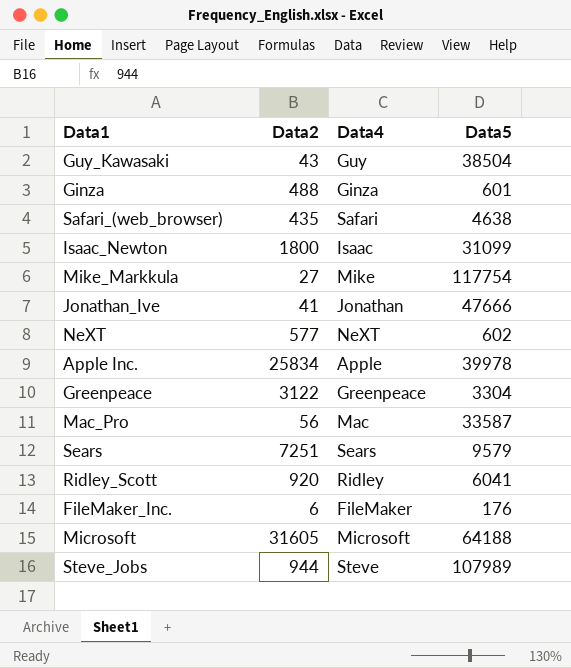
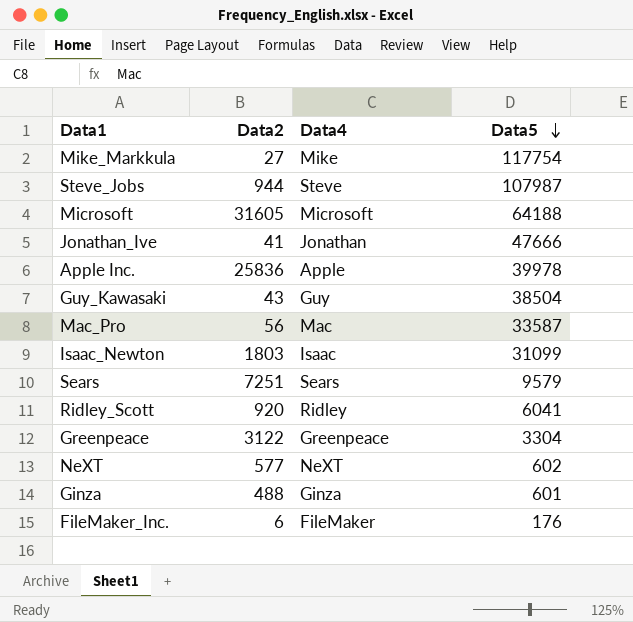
row order: none -> Data5 descending
row Safari_(web_browser): 435 | Safari | 4638 -> none
Steve_Jobs | Data5: 107989 -> 107987
Apple Inc. | Data2: 25834 -> 25836
Isaac_Newton | Data2: 1800 -> 1803

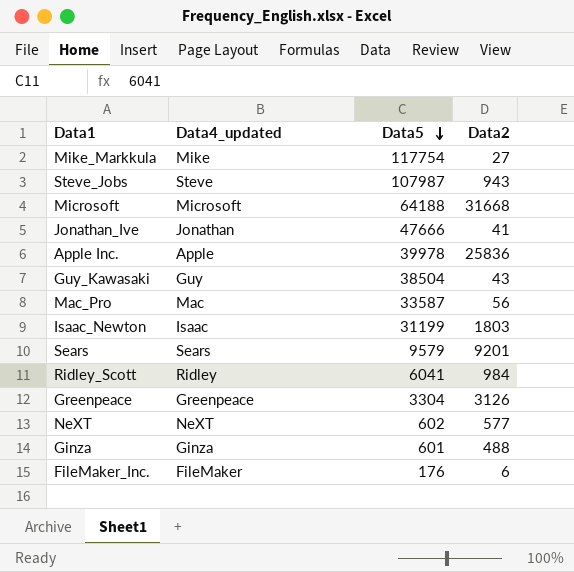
column name: Data4 -> Data4_updated
column Data2 | position: 2 -> 4
Steve_Jobs | Data2: 944 -> 943
Microsoft | Data2: 31605 -> 31668
Isaac_Newton | Data5: 31099 -> 31199
Sears | Data2: 7251 -> 9201
Ridley_Scott | Data2: 920 -> 984
Greenpeace | Data2: 3122 -> 3126

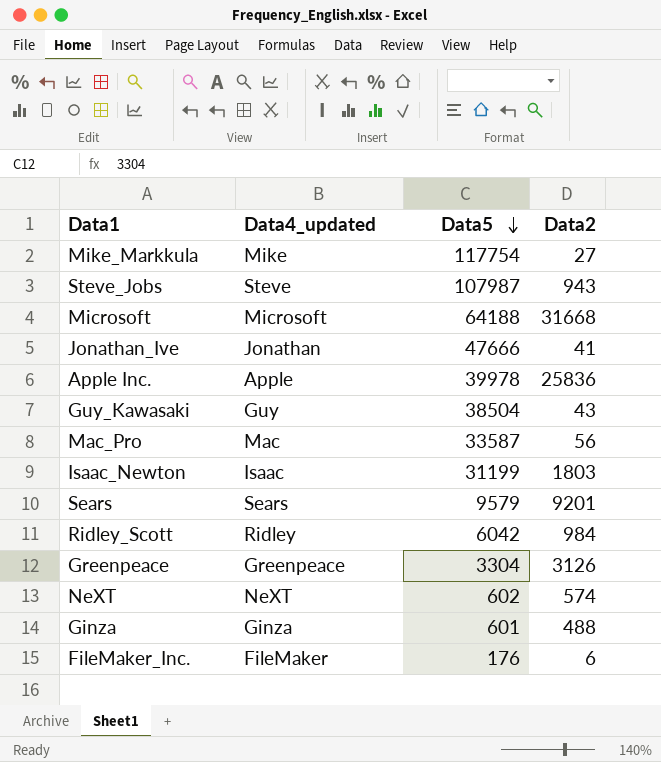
Ridley_Scott | Data5: 6041 -> 6042
NeXT | Data2: 577 -> 574

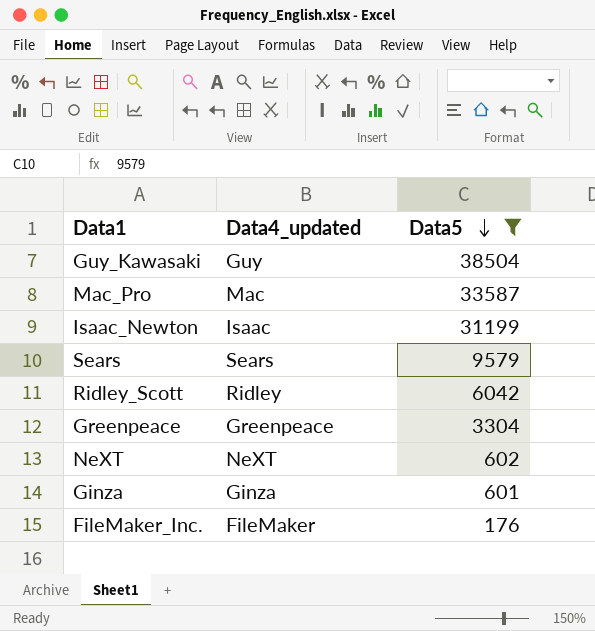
filter: none -> Data5 <= 38504
column Data2 | position: 4 -> none

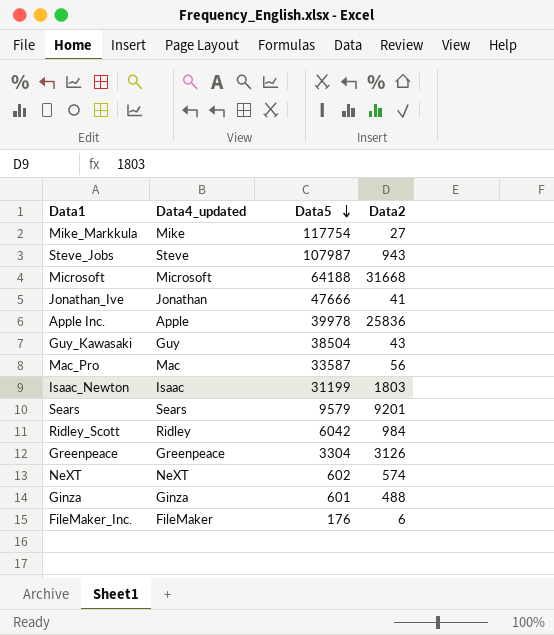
filter: Data5 <= 38504 -> none
column Data2 | position: none -> 4

